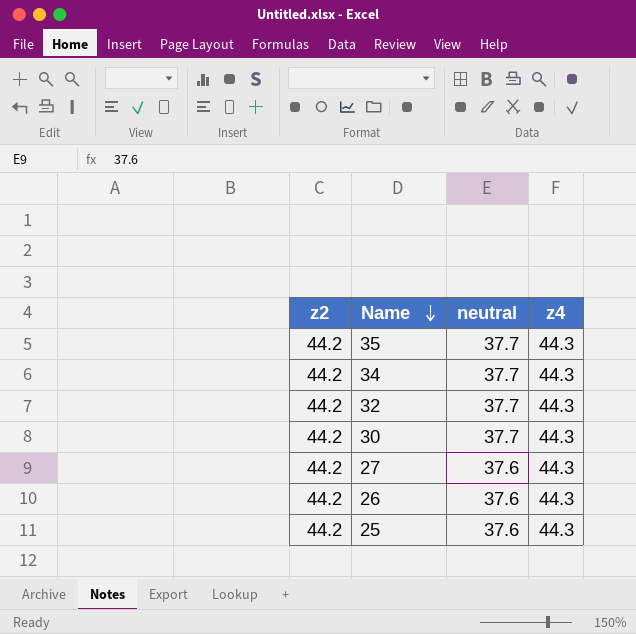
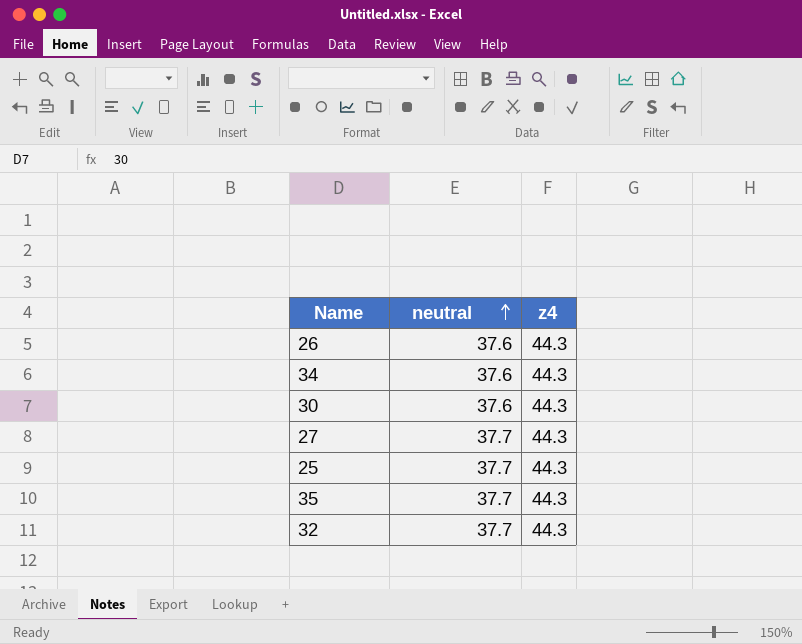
row order: Name descending -> neutral ascending
column z2 | position: 1 -> none
34 | neutral: 37.7 -> 37.6
30 | neutral: 37.7 -> 37.6
27 | neutral: 37.6 -> 37.7
25 | neutral: 37.6 -> 37.7

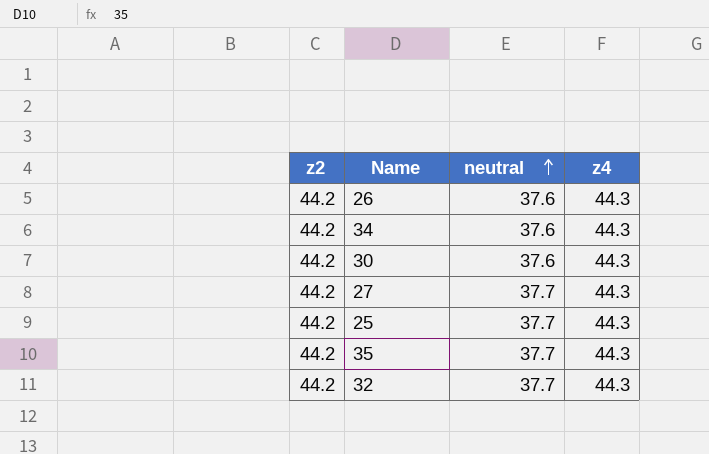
column z2 | position: none -> 1

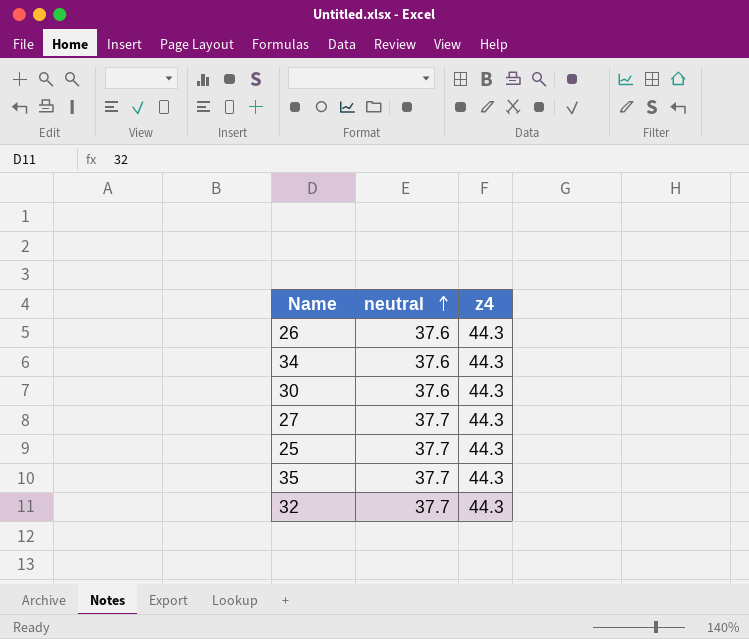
column z2 | position: 1 -> none

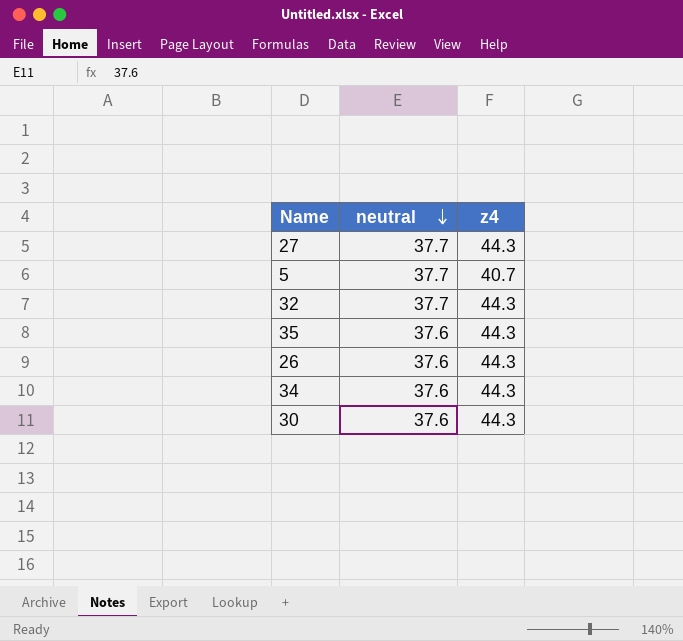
row order: neutral ascending -> neutral descending
row 25: 37.7 | 44.3 -> none
row 5: none -> 37.7 | 40.7
35 | neutral: 37.7 -> 37.6

